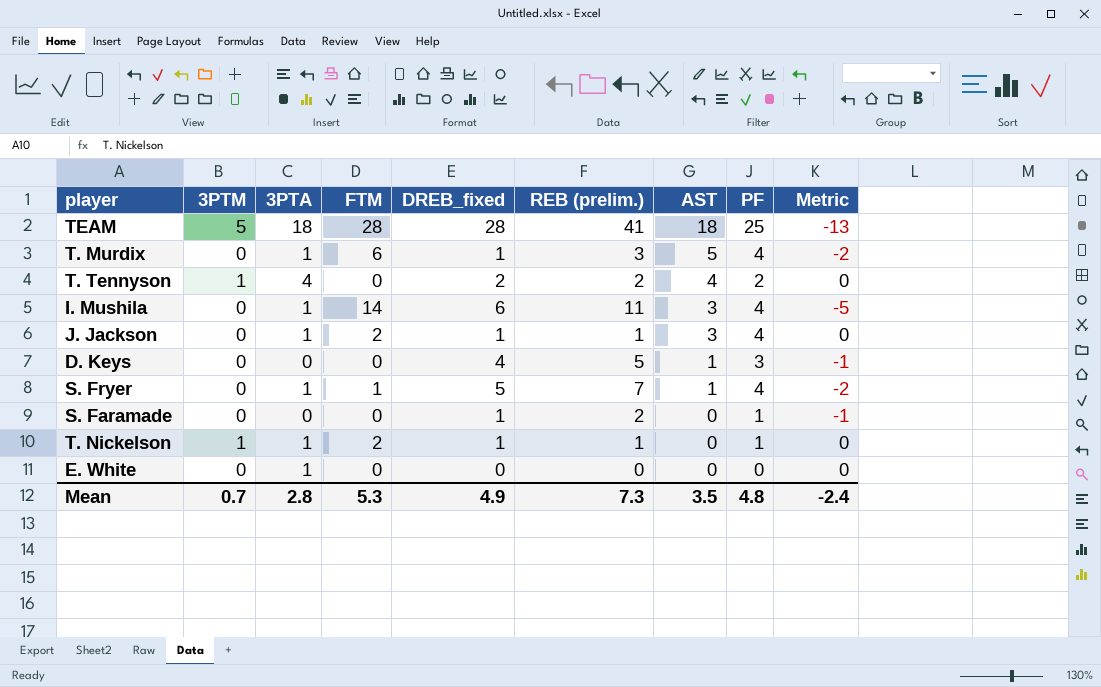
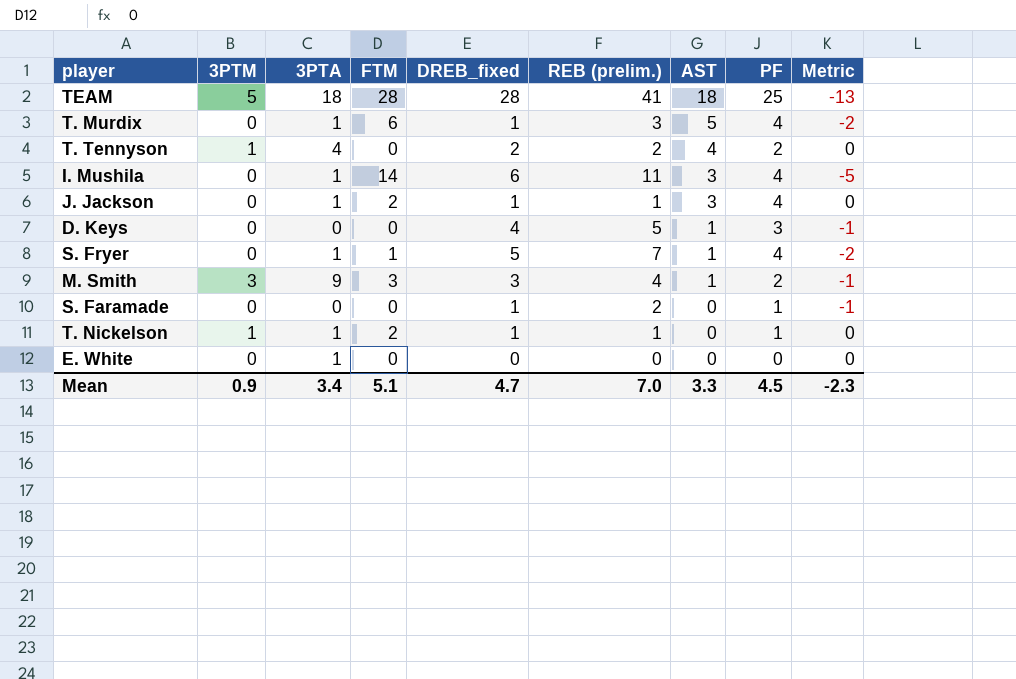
row M. Smith: none -> 3 | 9 | 3 | 3 | 4 | 1 | 2 | -1
Mean | 3PTM: 0.7 -> 0.9
Mean | 3PTA: 2.8 -> 3.4
Mean | FTM: 5.3 -> 5.1
Mean | DREB_fixed: 4.9 -> 4.7
Mean | REB (prelim.): 7.3 -> 7.0
Mean | AST: 3.5 -> 3.3
Mean | PF: 4.8 -> 4.5
Mean | Metric: -2.4 -> -2.3

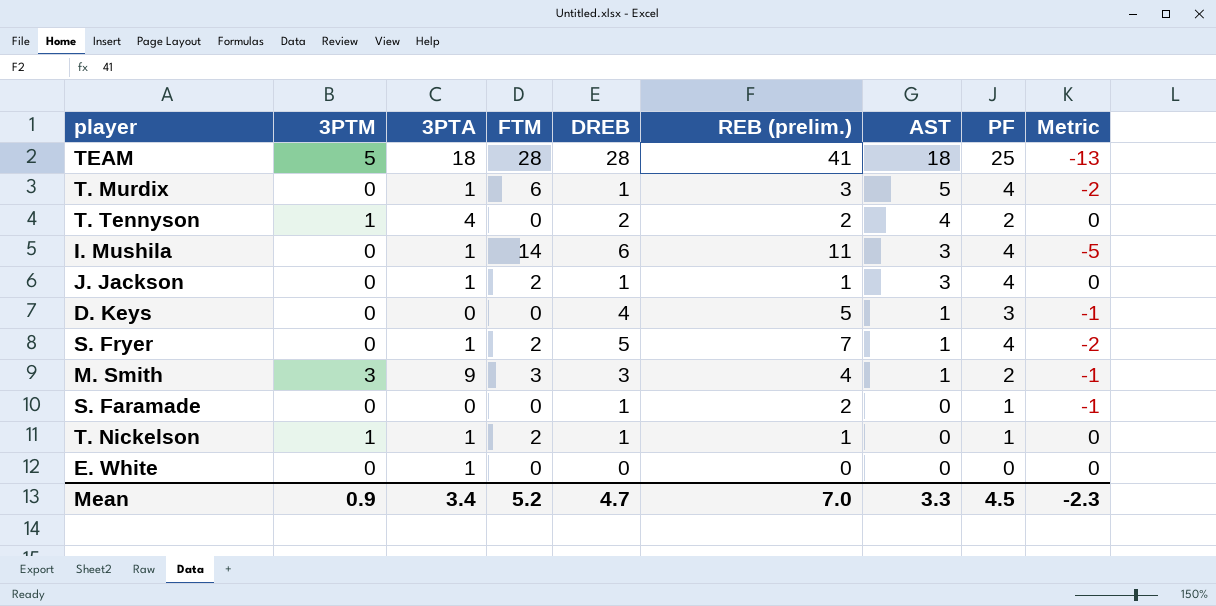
column name: DREB_fixed -> DREB
S. Fryer | FTM: 1 -> 2
Mean | FTM: 5.1 -> 5.2

